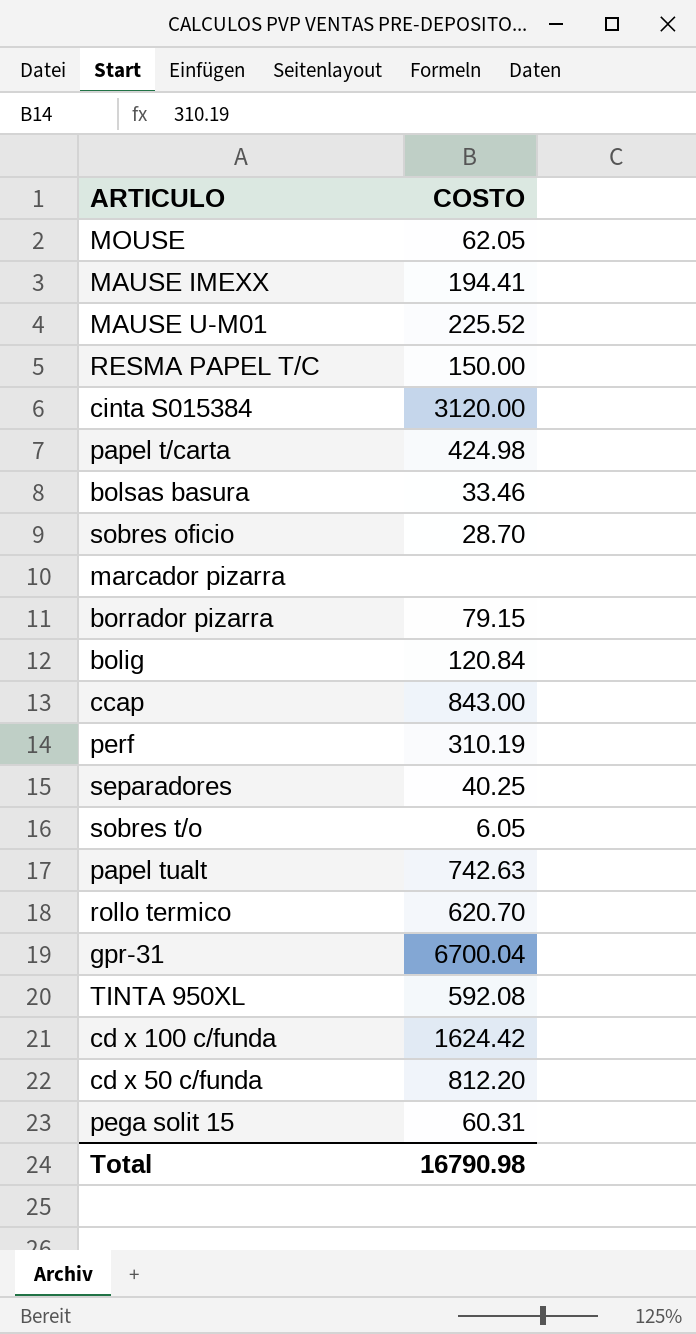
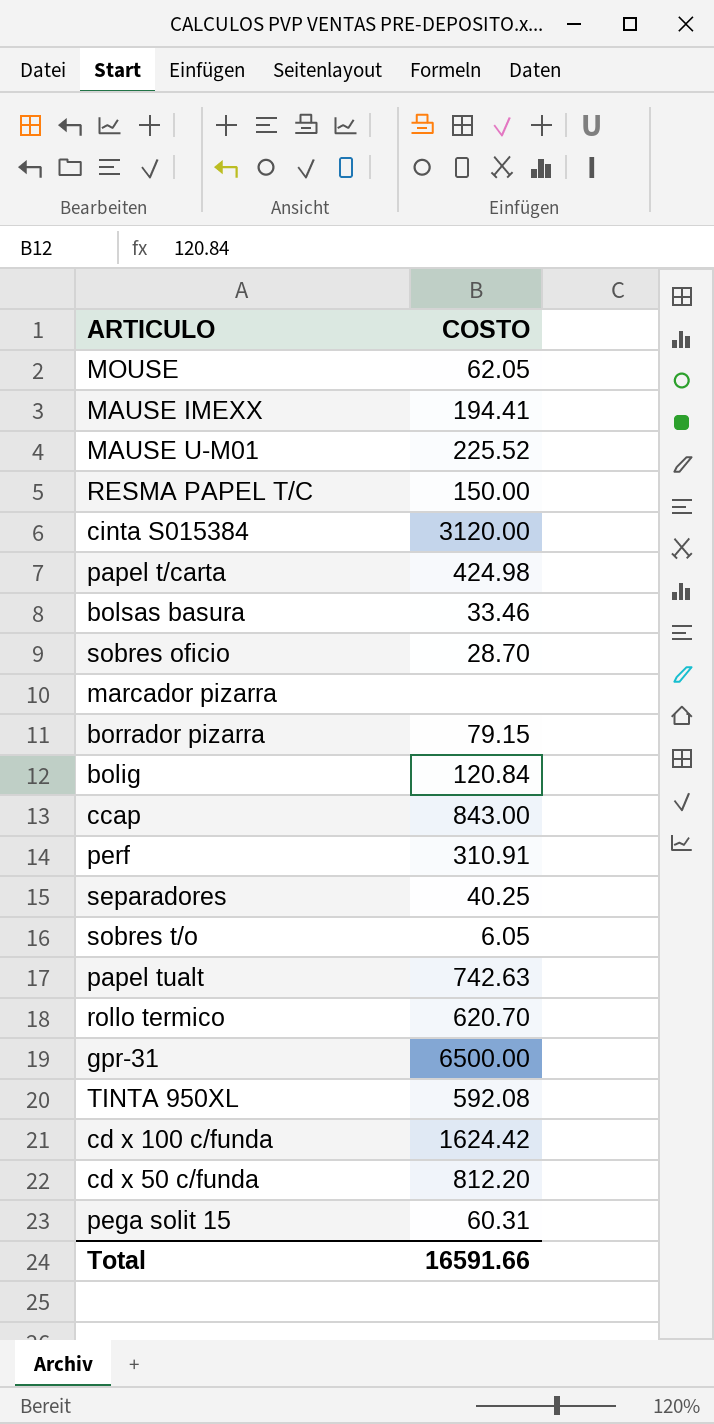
perf | COSTO: 310.19 -> 310.91
gpr-31 | COSTO: 6700.04 -> 6500.00
Total | COSTO: 16790.98 -> 16591.66

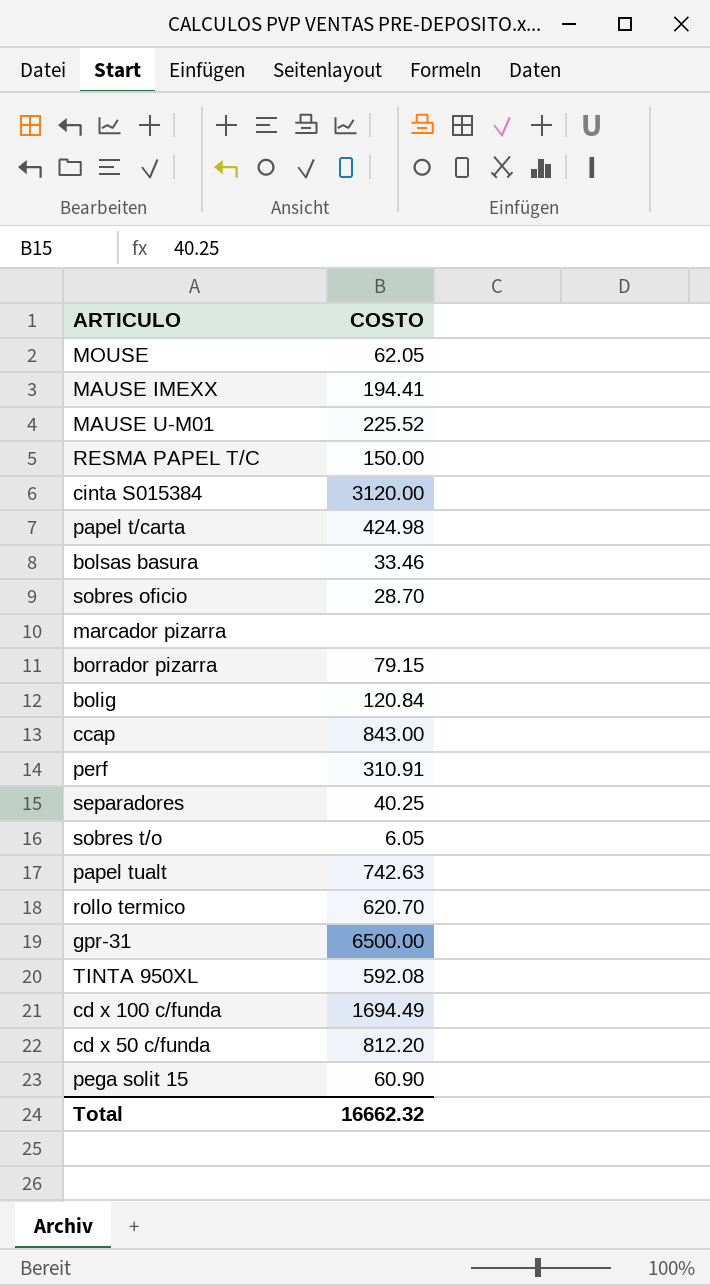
cd x 100 c/funda | COSTO: 1624.42 -> 1694.49
pega solit 15 | COSTO: 60.31 -> 60.90
Total | COSTO: 16591.66 -> 16662.32

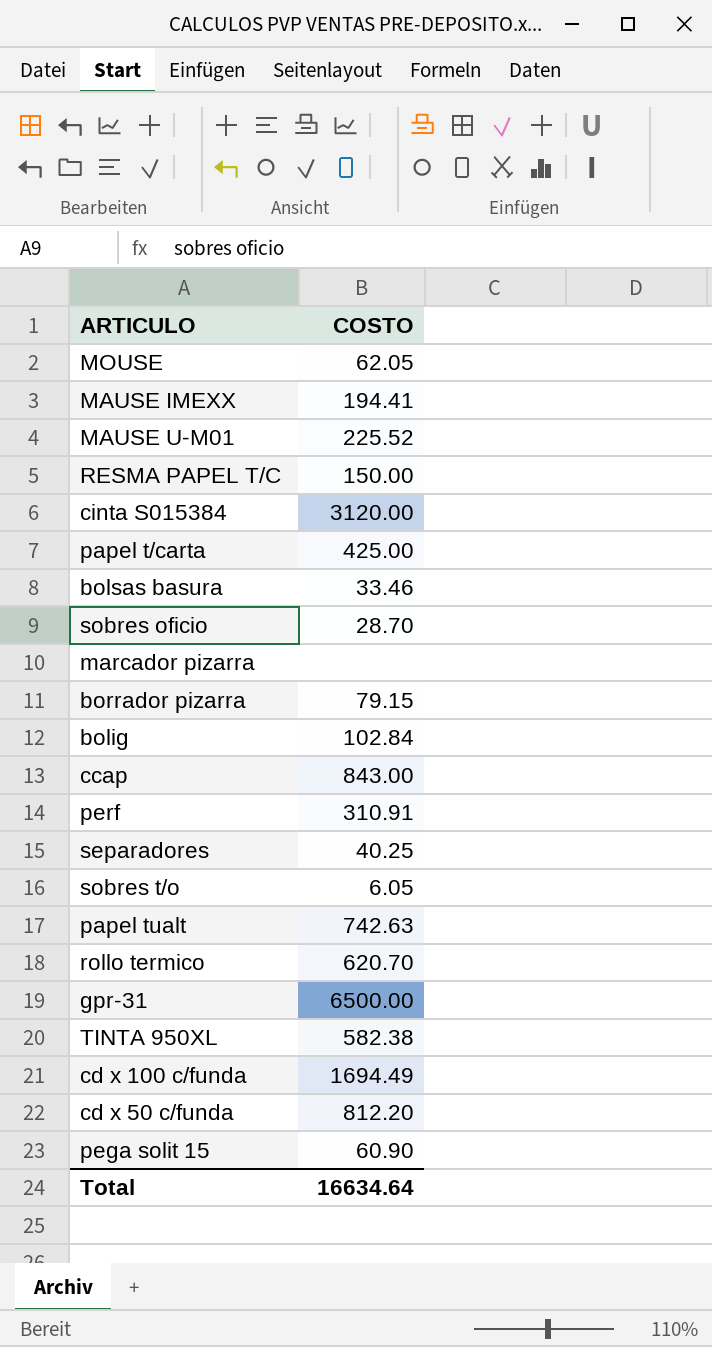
papel t/carta | COSTO: 424.98 -> 425.00
bolig | COSTO: 120.84 -> 102.84
TINTA 950XL | COSTO: 592.08 -> 582.38
Total | COSTO: 16662.32 -> 16634.64

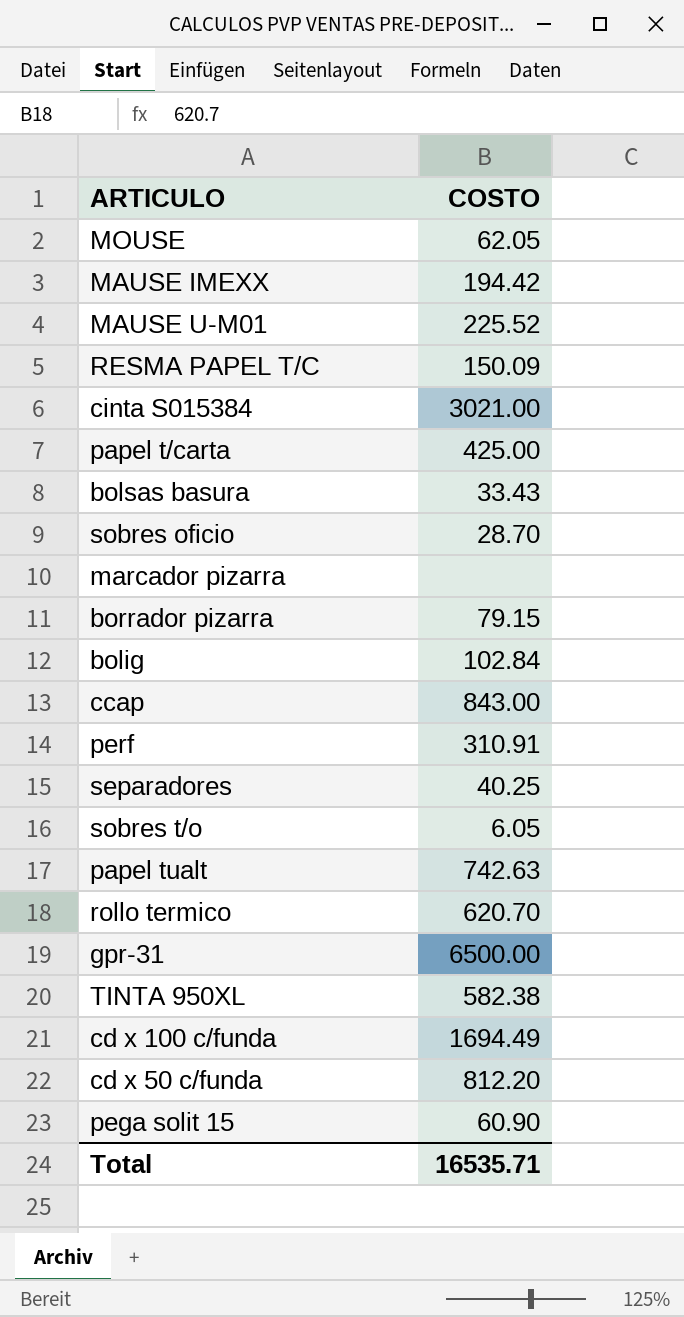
MAUSE IMEXX | COSTO: 194.41 -> 194.42
RESMA PAPEL T/C | COSTO: 150.00 -> 150.09
cinta S015384 | COSTO: 3120.00 -> 3021.00
bolsas basura | COSTO: 33.46 -> 33.43
Total | COSTO: 16634.64 -> 16535.71

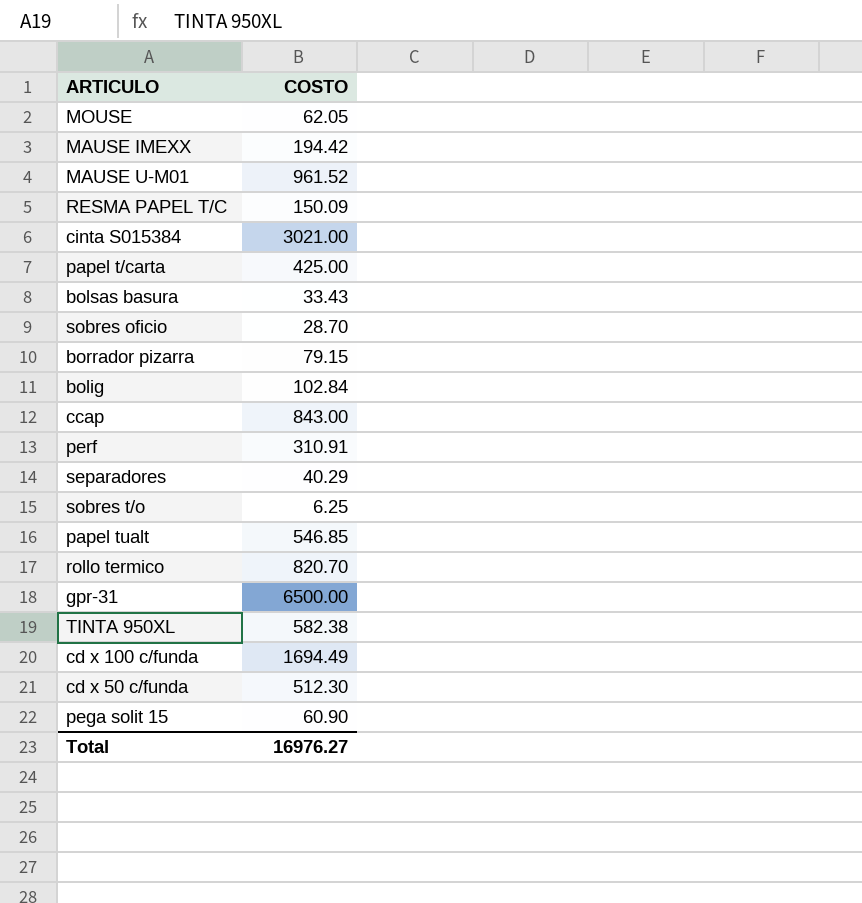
row marcador pizarra: none -> none
MAUSE U-M01 | COSTO: 225.52 -> 961.52
separadores | COSTO: 40.25 -> 40.29
sobres t/o | COSTO: 6.05 -> 6.25
papel tualt | COSTO: 742.63 -> 546.85
rollo termico | COSTO: 620.70 -> 820.70
cd x 50 c/funda | COSTO: 812.20 -> 512.30
Total | COSTO: 16535.71 -> 16976.27

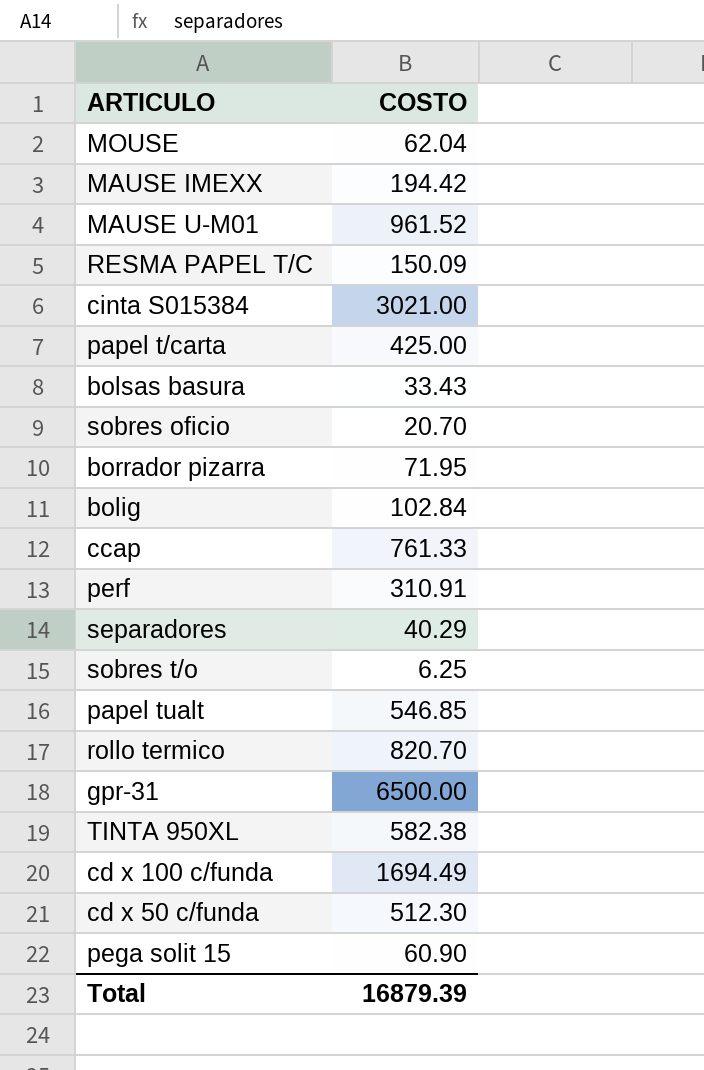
MOUSE | COSTO: 62.05 -> 62.04
sobres oficio | COSTO: 28.70 -> 20.70
borrador pizarra | COSTO: 79.15 -> 71.95
ccap | COSTO: 843.00 -> 761.33
Total | COSTO: 16976.27 -> 16879.39

